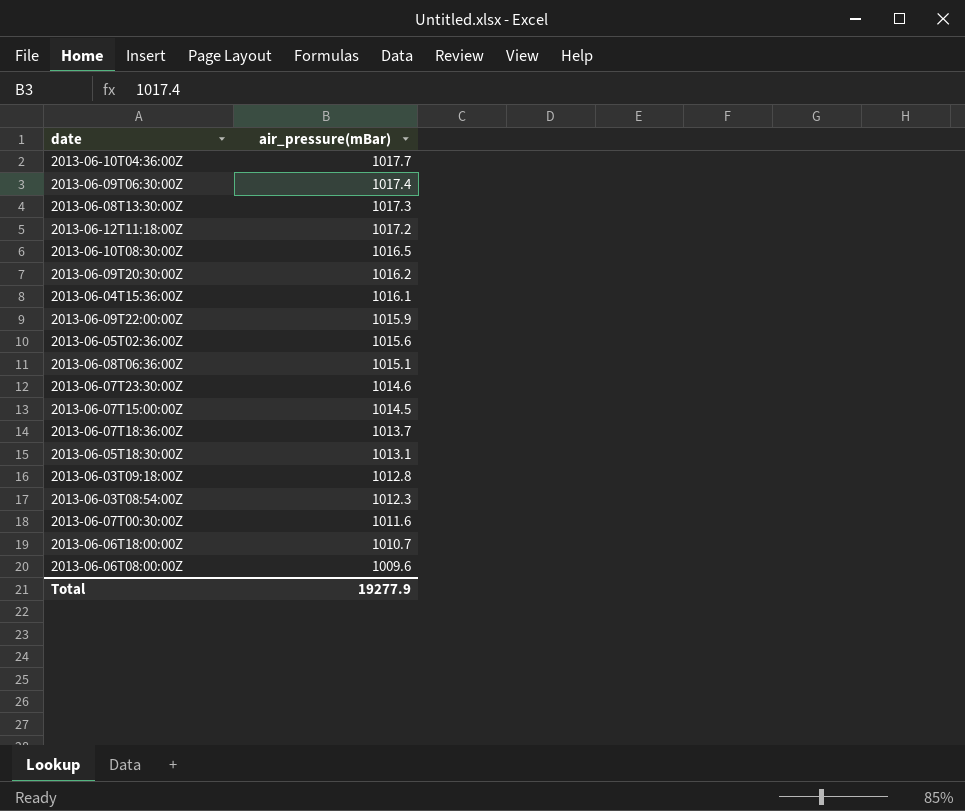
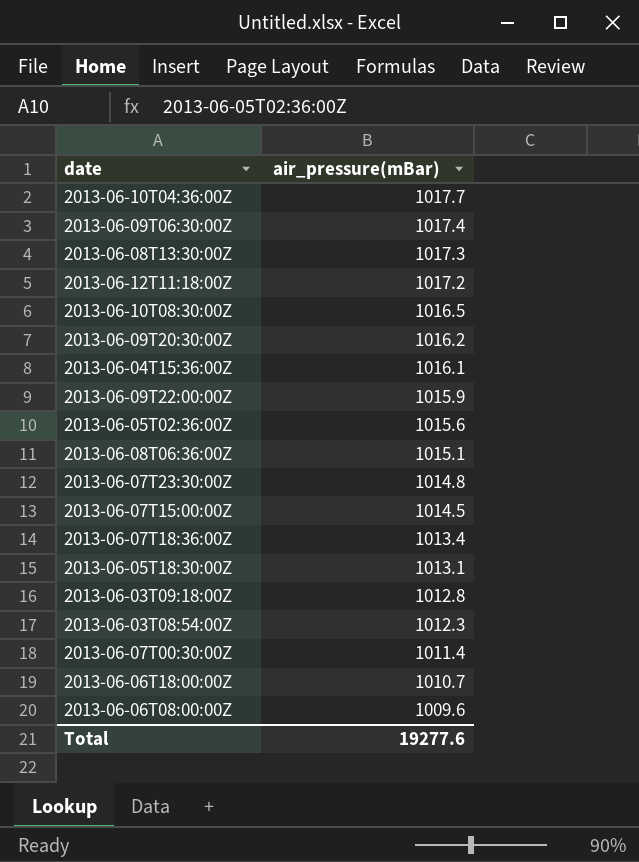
2013-06-07T23:30:00Z | air_pressure(mBar): 1014.6 -> 1014.8
2013-06-07T18:36:00Z | air_pressure(mBar): 1013.7 -> 1013.4
2013-06-07T00:30:00Z | air_pressure(mBar): 1011.6 -> 1011.4
Total | air_pressure(mBar): 19277.9 -> 19277.6

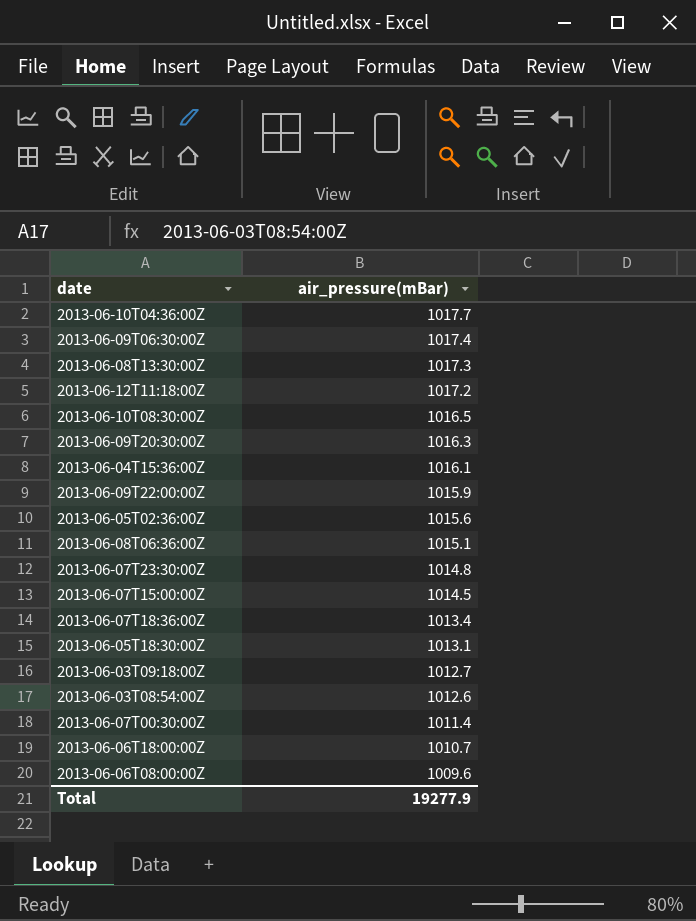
2013-06-09T20:30:00Z | air_pressure(mBar): 1016.2 -> 1016.3
2013-06-03T09:18:00Z | air_pressure(mBar): 1012.8 -> 1012.7
2013-06-03T08:54:00Z | air_pressure(mBar): 1012.3 -> 1012.6
Total | air_pressure(mBar): 19277.6 -> 19277.9

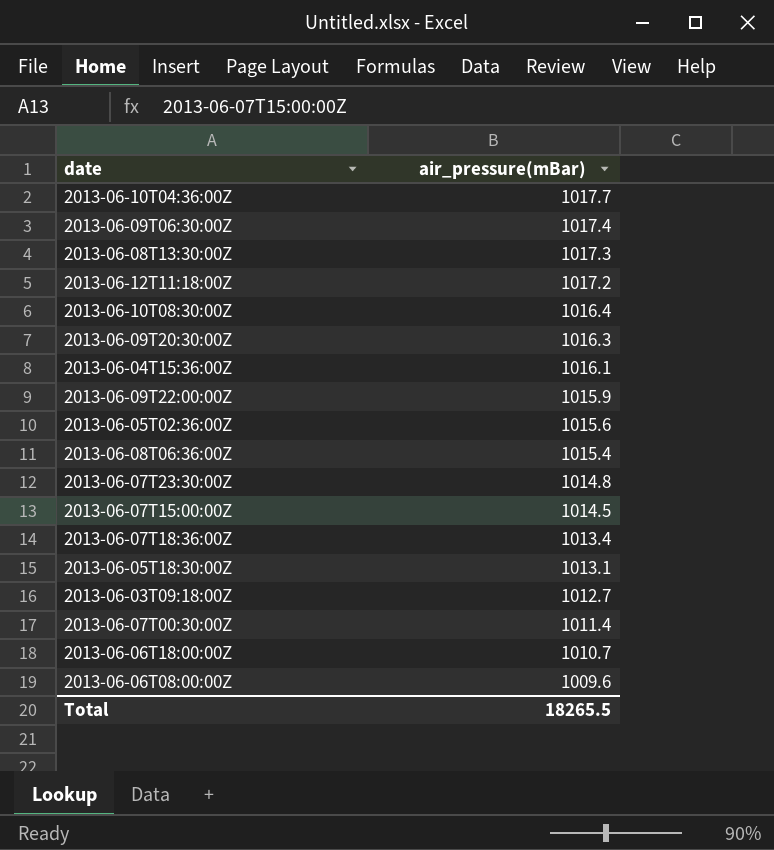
row 2013-06-03T08:54:00Z: 1012.6 -> none
2013-06-10T08:30:00Z | air_pressure(mBar): 1016.5 -> 1016.4
2013-06-08T06:36:00Z | air_pressure(mBar): 1015.1 -> 1015.4
Total | air_pressure(mBar): 19277.9 -> 18265.5

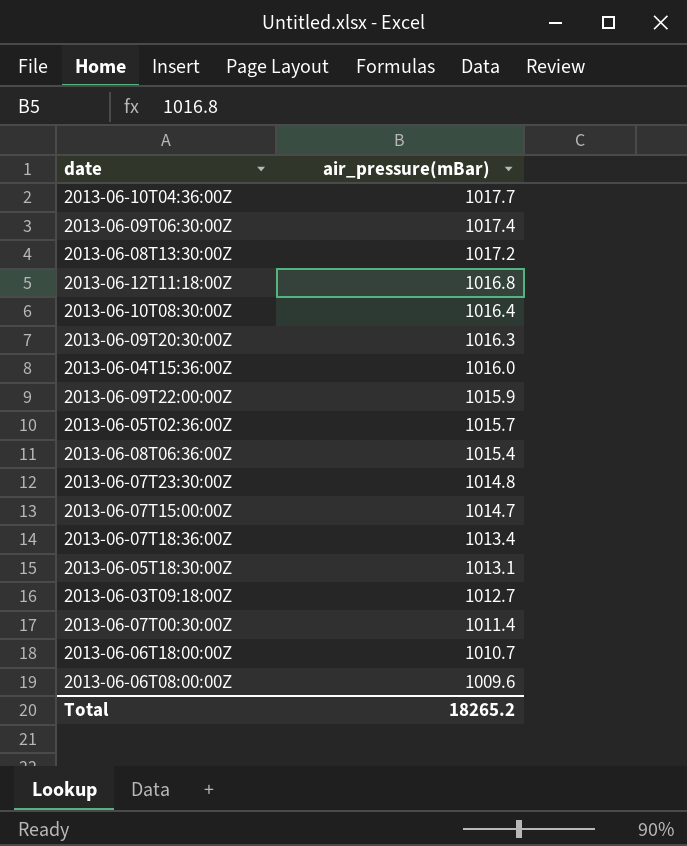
2013-06-08T13:30:00Z | air_pressure(mBar): 1017.3 -> 1017.2
2013-06-12T11:18:00Z | air_pressure(mBar): 1017.2 -> 1016.8
2013-06-04T15:36:00Z | air_pressure(mBar): 1016.1 -> 1016.0
2013-06-05T02:36:00Z | air_pressure(mBar): 1015.6 -> 1015.7
2013-06-07T15:00:00Z | air_pressure(mBar): 1014.5 -> 1014.7
Total | air_pressure(mBar): 18265.5 -> 18265.2

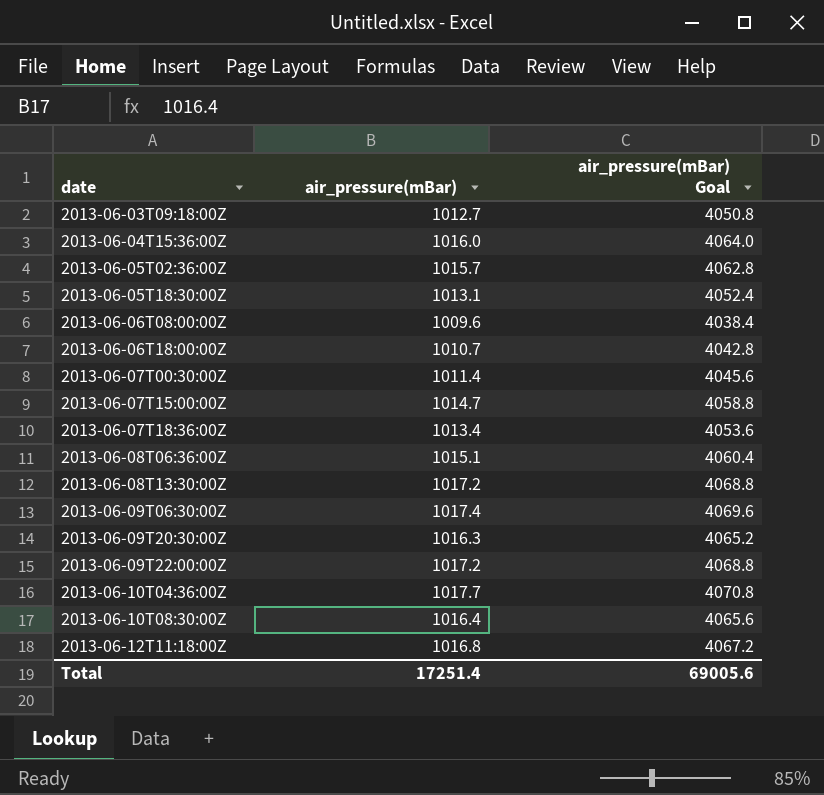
row order: air_pressure(mBar) descending -> date ascending
column air_pressure(mBar) Goal | formula: none -> [air_pressure(mBar)] * 4
row 2013-06-07T23:30:00Z: 1014.8 -> none
2013-06-08T06:36:00Z | air_pressure(mBar): 1015.4 -> 1015.1
2013-06-09T22:00:00Z | air_pressure(mBar): 1015.9 -> 1017.2
Total | air_pressure(mBar): 18265.2 -> 17251.4

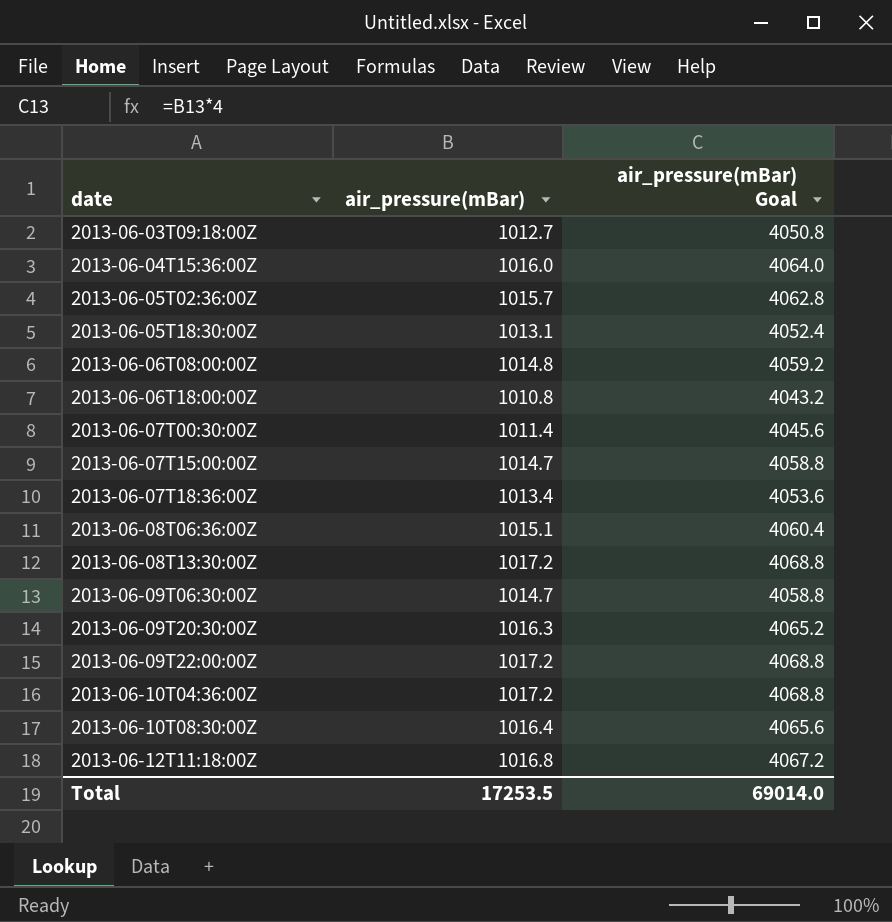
2013-06-06T08:00:00Z | air_pressure(mBar): 1009.6 -> 1014.8
2013-06-06T08:00:00Z | air_pressure(mBar) Goal: 4038.4 -> 4059.2
2013-06-06T18:00:00Z | air_pressure(mBar): 1010.7 -> 1010.8
2013-06-06T18:00:00Z | air_pressure(mBar) Goal: 4042.8 -> 4043.2
2013-06-09T06:30:00Z | air_pressure(mBar): 1017.4 -> 1014.7
2013-06-09T06:30:00Z | air_pressure(mBar) Goal: 4069.6 -> 4058.8
2013-06-10T04:36:00Z | air_pressure(mBar): 1017.7 -> 1017.2
2013-06-10T04:36:00Z | air_pressure(mBar) Goal: 4070.8 -> 4068.8
Total | air_pressure(mBar): 17251.4 -> 17253.5
Total | air_pressure(mBar) Goal: 69005.6 -> 69014.0

